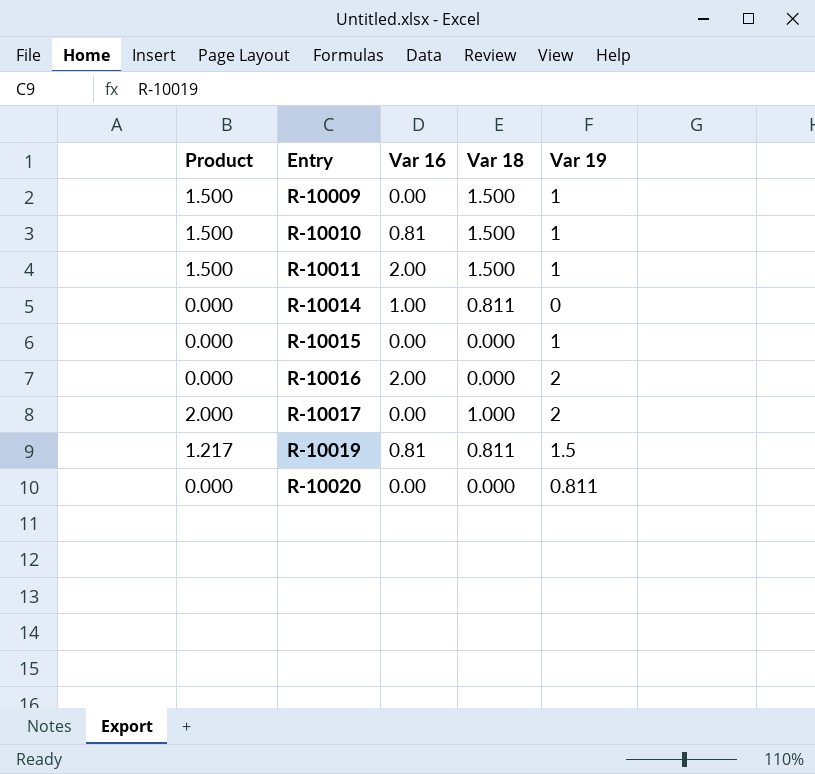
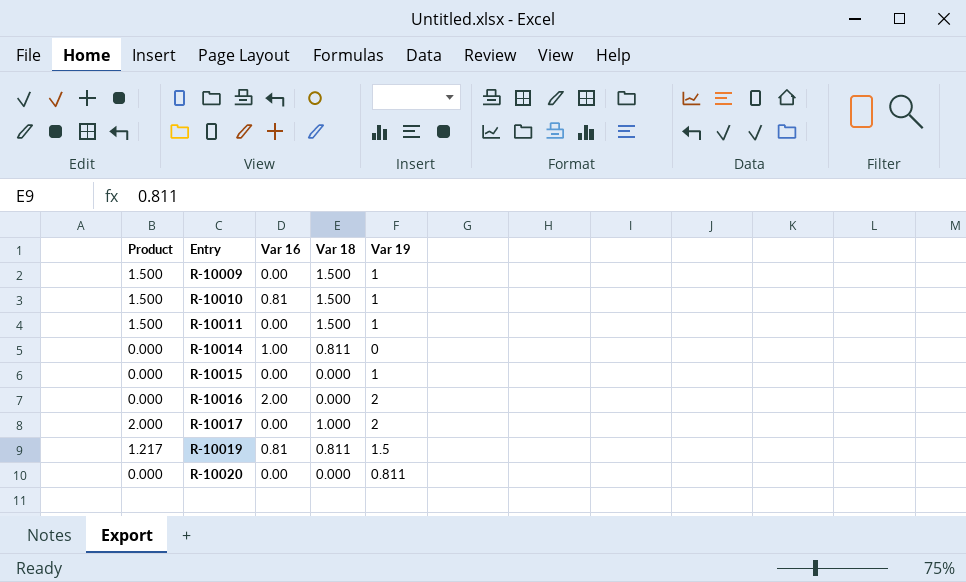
R-10011 | Var 16: 2.00 -> 0.00

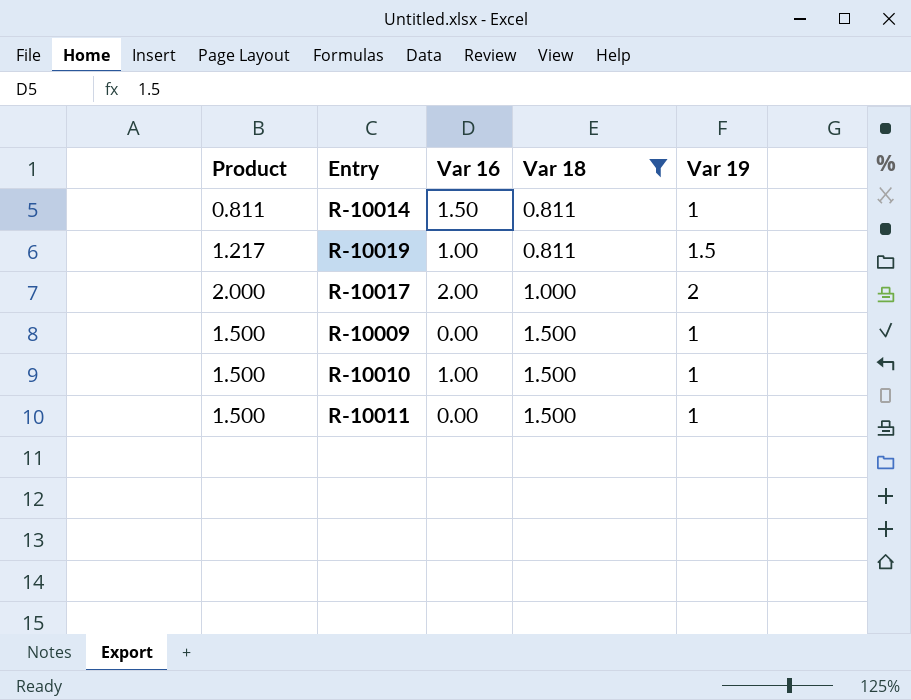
filter: none -> Var 18 != 0.000
row order: Entry ascending -> Var 18 ascending
R-10014 | Product: 0.000 -> 0.811
R-10014 | Var 16: 1.00 -> 1.50
R-10014 | Var 19: 0 -> 1
R-10019 | Var 16: 0.81 -> 1.00
R-10017 | Var 16: 0.00 -> 2.00
R-10010 | Var 16: 0.81 -> 1.00

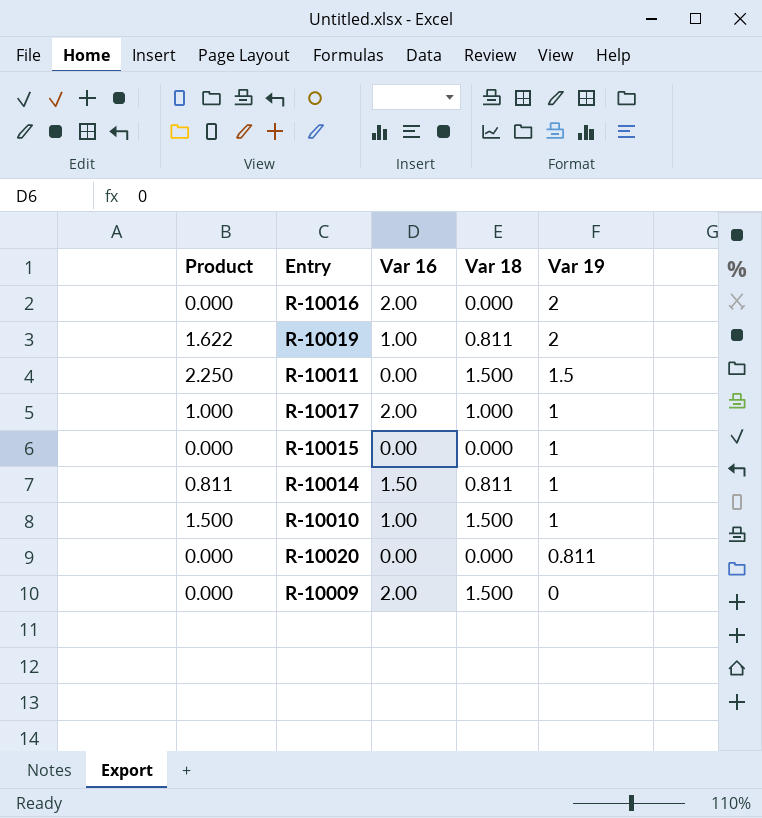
filter: Var 18 != 0.000 -> none
row order: Var 18 ascending -> Var 19 descending
R-10019 | Product: 1.217 -> 1.622
R-10019 | Var 19: 1.5 -> 2
R-10011 | Product: 1.500 -> 2.250
R-10011 | Var 19: 1 -> 1.5
R-10017 | Product: 2.000 -> 1.000
R-10017 | Var 19: 2 -> 1
R-10009 | Product: 1.500 -> 0.000
R-10009 | Var 16: 0.00 -> 2.00
R-10009 | Var 19: 1 -> 0

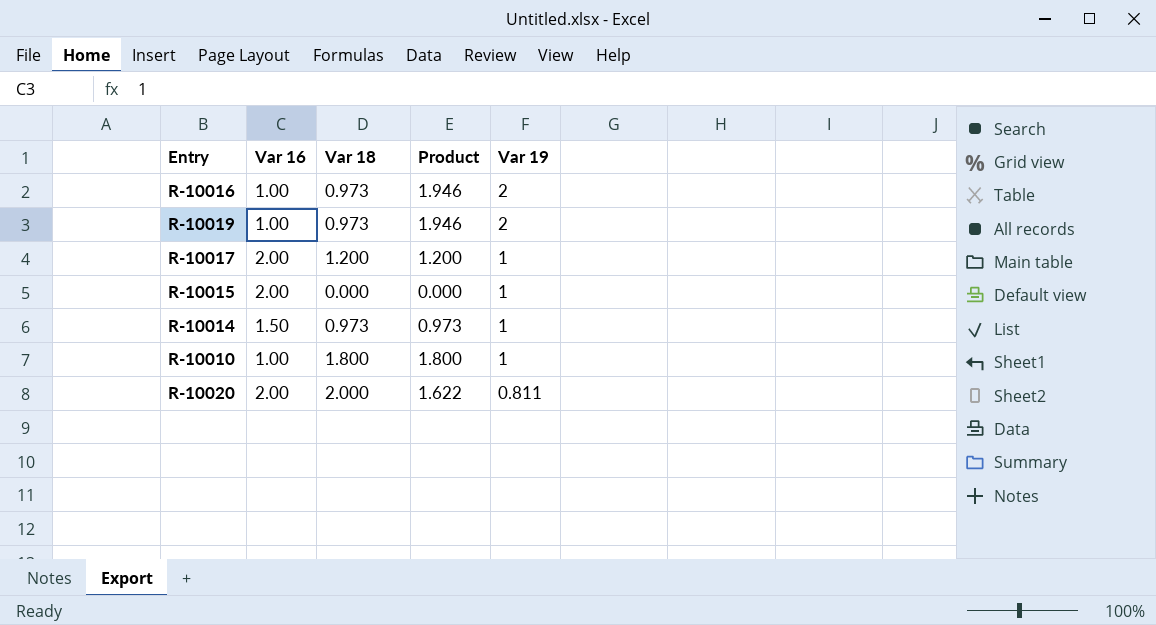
column Product | position: 1 -> 4
row R-10011: 2.250 | 0.00 | 1.500 | 1.5 -> none
row R-10009: 0.000 | 2.00 | 1.500 | 0 -> none
R-10016 | Var 16: 2.00 -> 1.00
R-10016 | Var 18: 0.000 -> 0.973
R-10016 | Product: 0.000 -> 1.946
R-10019 | Var 18: 0.811 -> 0.973
R-10019 | Product: 1.622 -> 1.946
R-10017 | Var 18: 1.000 -> 1.200
R-10017 | Product: 1.000 -> 1.200
R-10015 | Var 16: 0.00 -> 2.00
R-10014 | Var 18: 0.811 -> 0.973
R-10014 | Product: 0.811 -> 0.973
R-10010 | Var 18: 1.500 -> 1.800
R-10010 | Product: 1.500 -> 1.800
R-10020 | Var 16: 0.00 -> 2.00
R-10020 | Var 18: 0.000 -> 2.000
R-10020 | Product: 0.000 -> 1.622

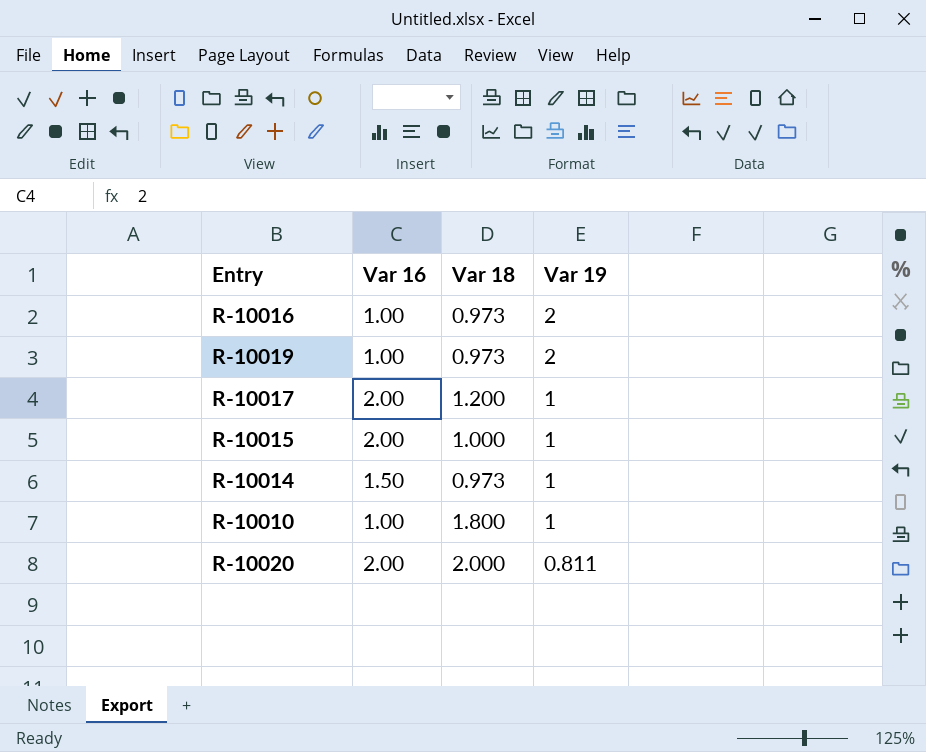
column Product | formula: [Var 18] * [Var 19] -> none
R-10015 | Var 18: 0.000 -> 1.000

